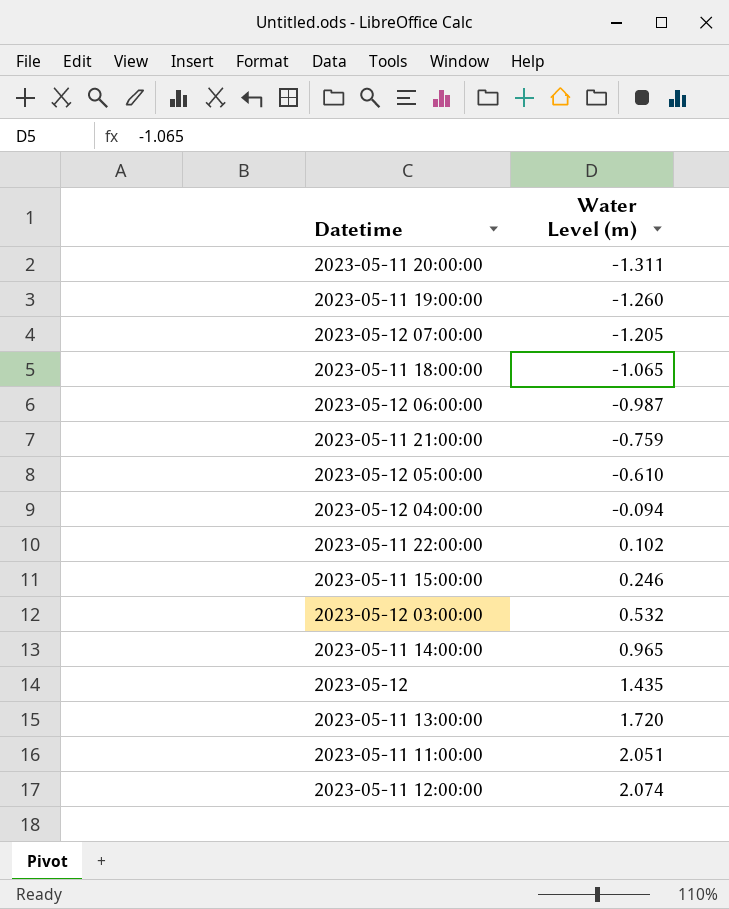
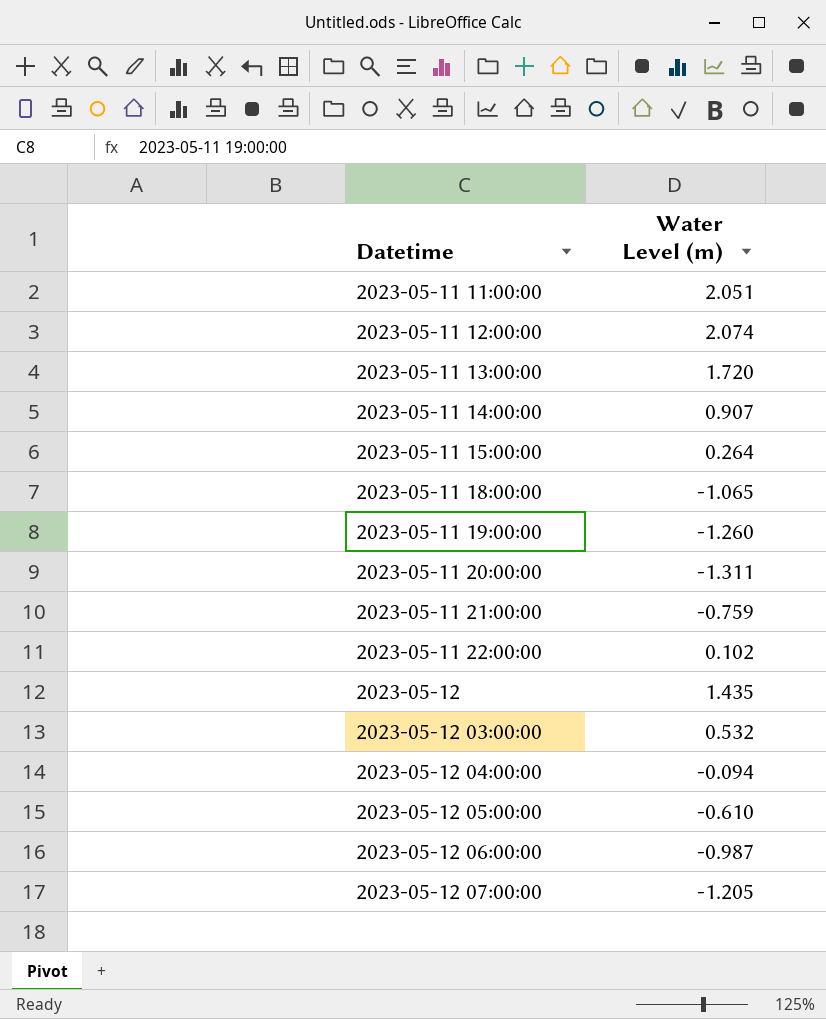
row order: Water Level (m) ascending -> Datetime ascending
2023-05-11 14:00:00 | Water Level (m): 0.965 -> 0.907
2023-05-11 15:00:00 | Water Level (m): 0.246 -> 0.264

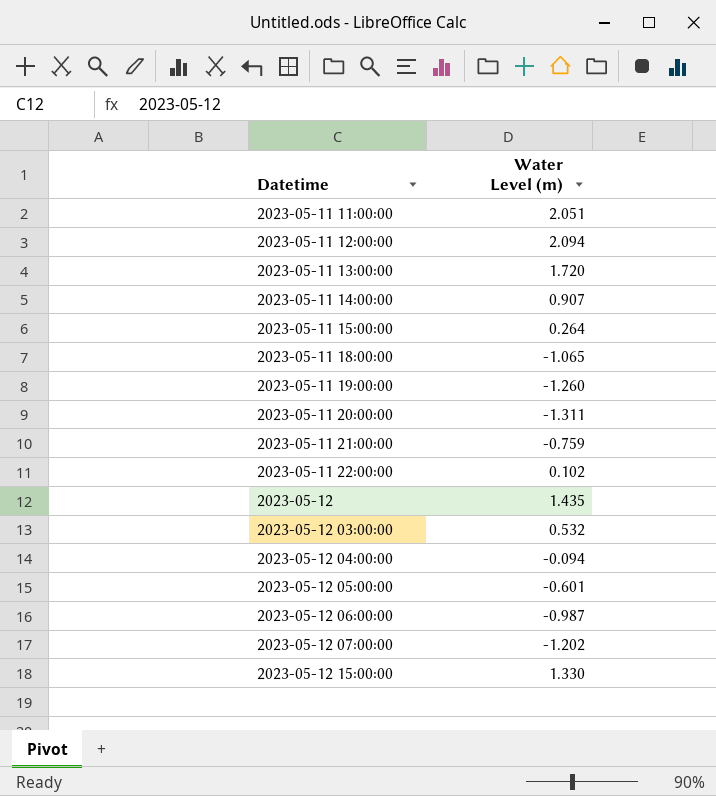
2023-05-11 12:00:00 | Water Level (m): 2.074 -> 2.094
2023-05-12 05:00:00 | Water Level (m): -0.610 -> -0.601
2023-05-12 07:00:00 | Water Level (m): -1.205 -> -1.202
row 2023-05-12 15:00:00: none -> 1.330

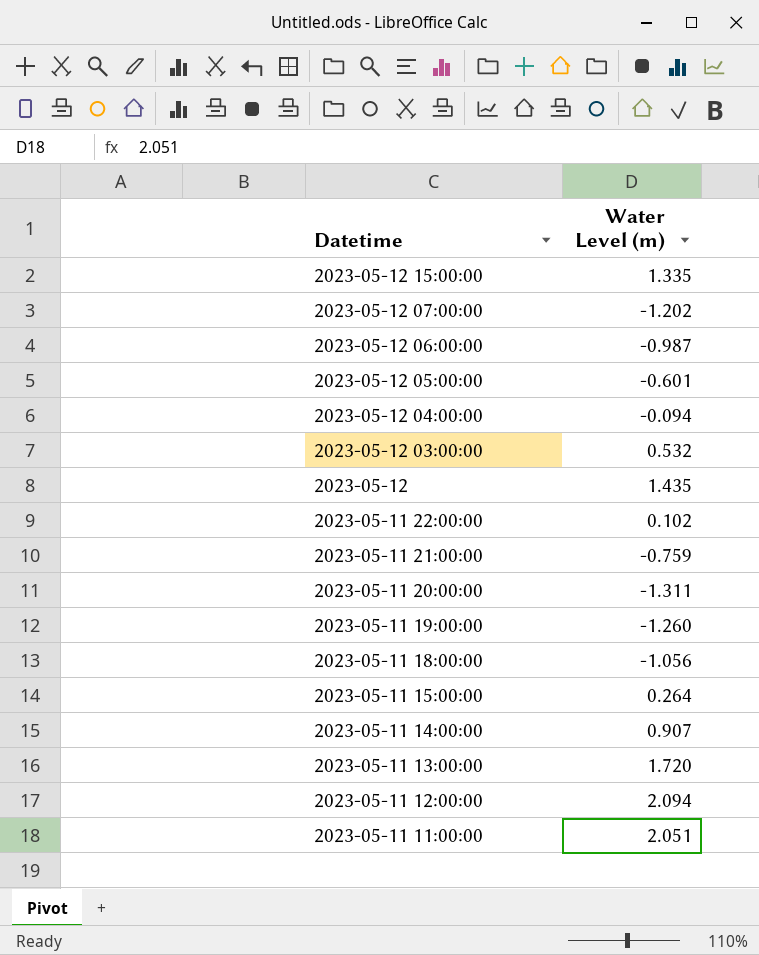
row order: Datetime ascending -> Datetime descending
2023-05-12 15:00:00 | Water Level (m): 1.330 -> 1.335
2023-05-11 18:00:00 | Water Level (m): -1.065 -> -1.056

